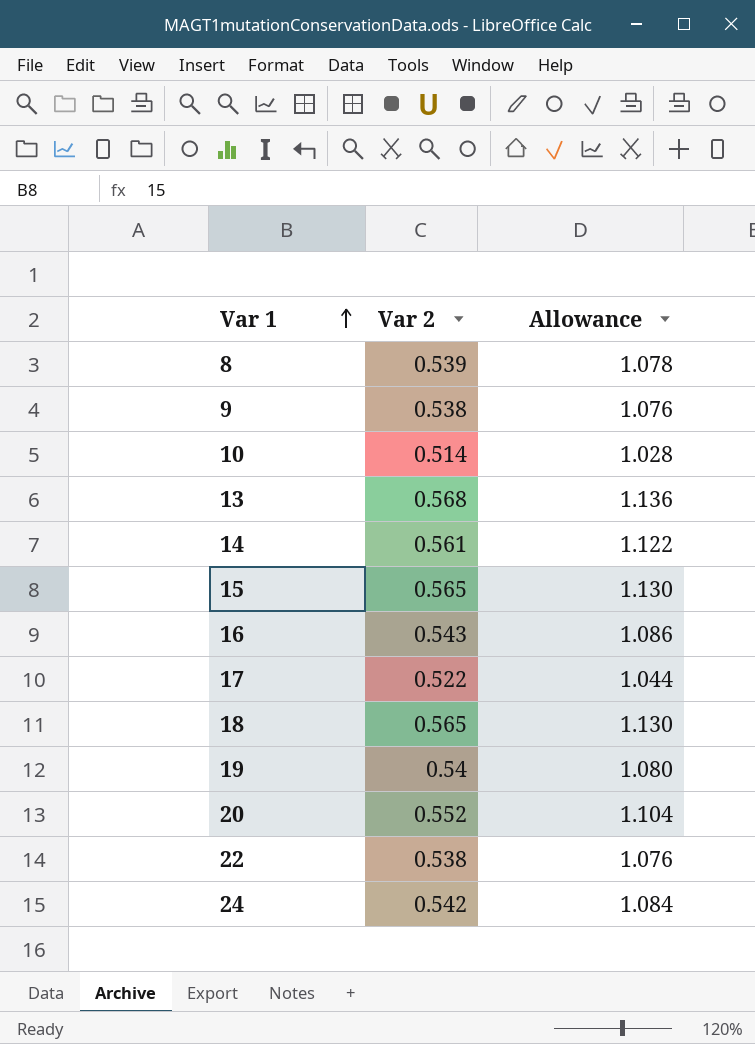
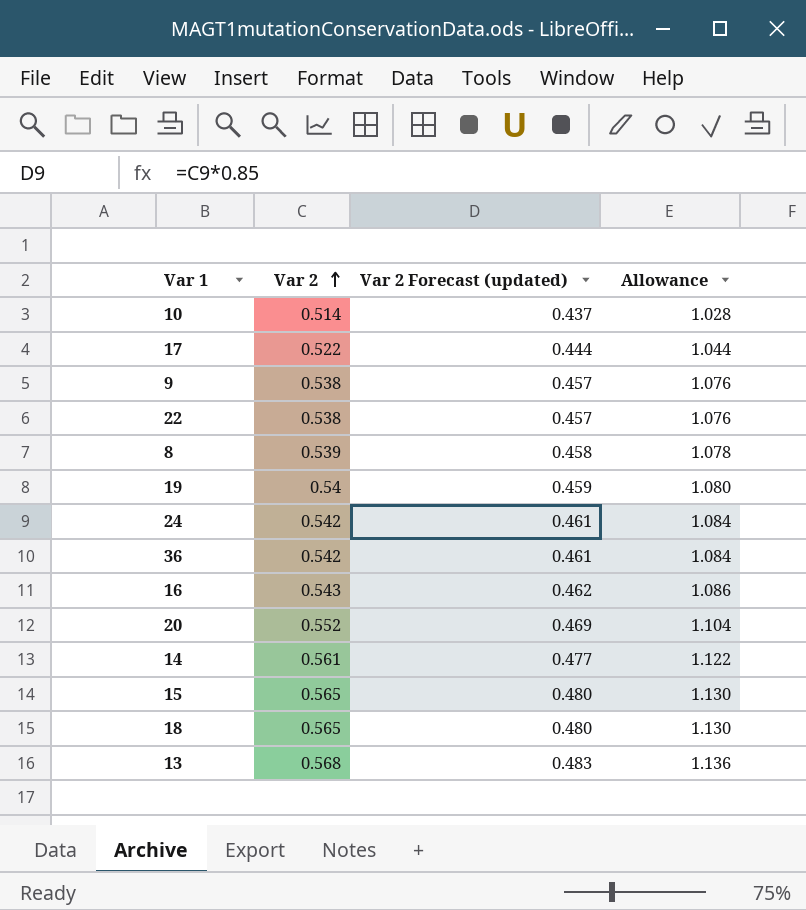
row order: Var 1 ascending -> Var 2 ascending
column Var 2 Forecast (updated) | formula: none -> [Var 2] * 0.85
row 36: none -> 0.542 | 0.461 | 1.084

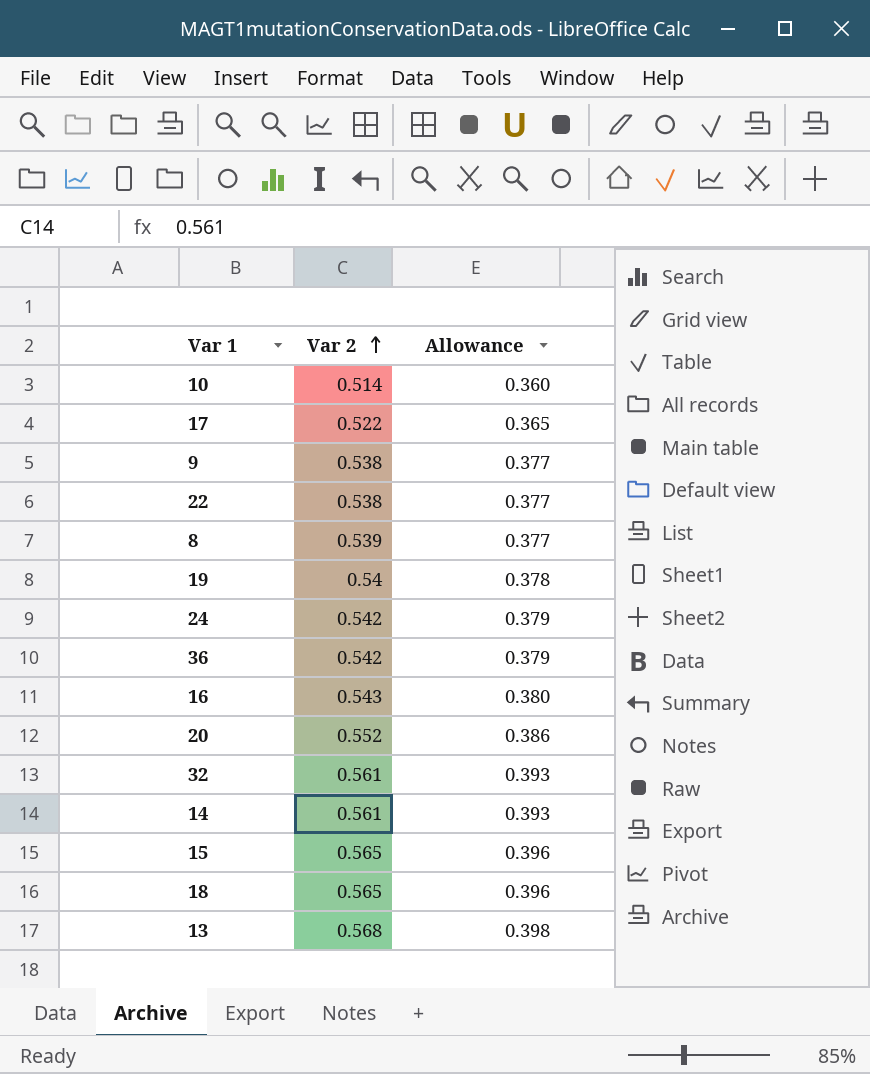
column Var 2 Forecast (updated) | formula: [Var 2] * 0.85 -> none
column Allowance | formula: [Var 2] * 2 -> [Var 2] * 0.7
row 32: none -> 0.561 | 0.393

